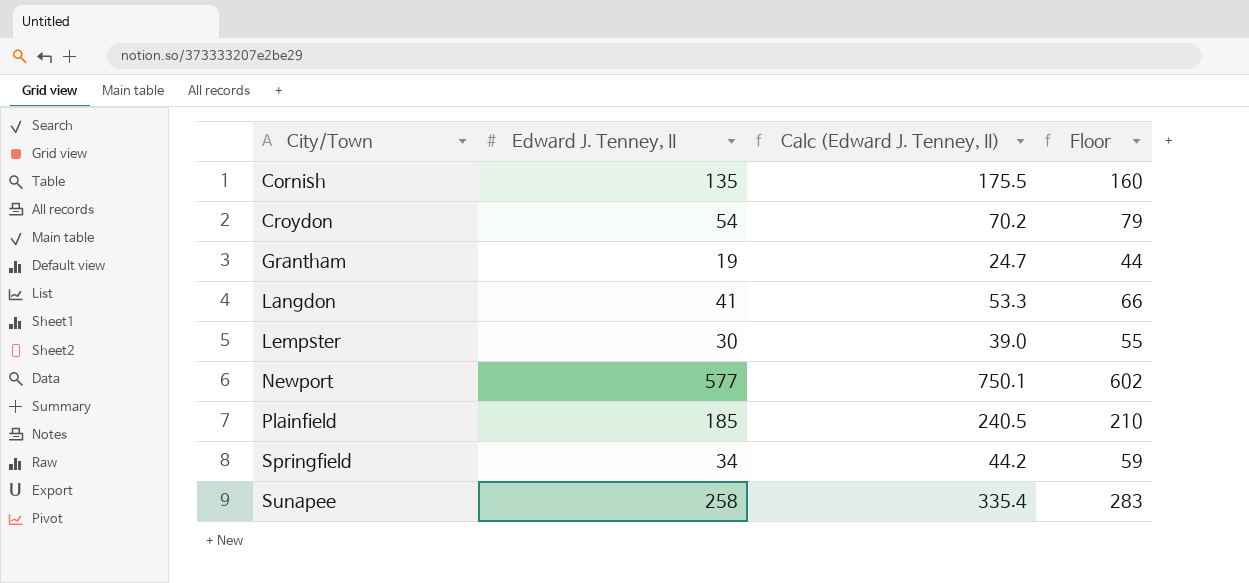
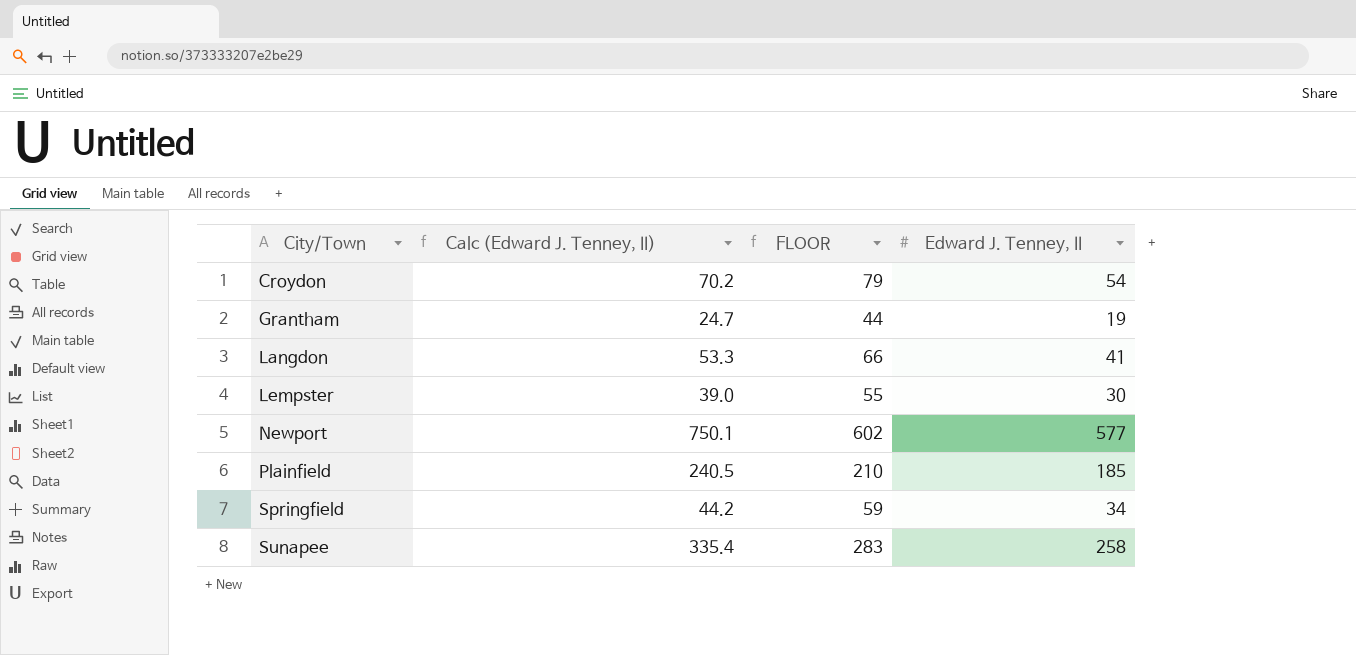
column name: Floor -> FLOOR
column Edward J. Tenney, II | position: 2 -> 4
row Cornish: 135 | 175.5 | 160 -> none

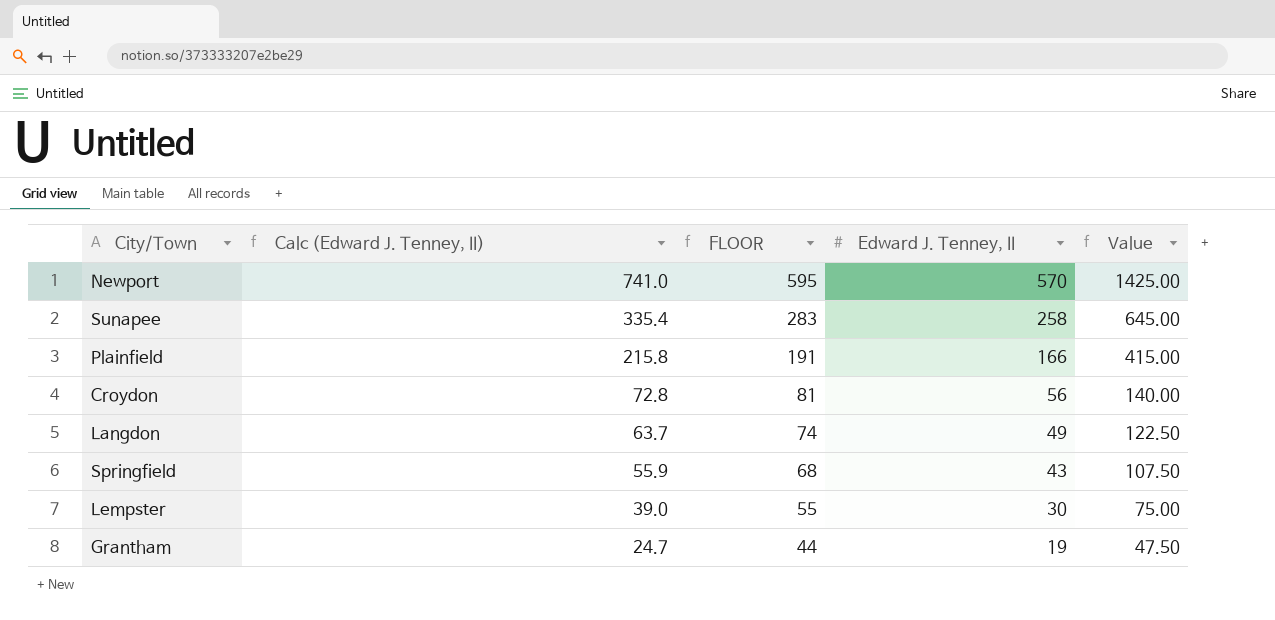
row order: City/Town ascending -> Calc (Edward J. Tenney, II) descending
column Value | formula: none -> [Edward J. Tenney, II] * 2.5
Newport | Calc (Edward J. Tenney, II): 750.1 -> 741.0
Newport | FLOOR: 602 -> 595
Newport | Edward J. Tenney, II: 577 -> 570
Plainfield | Calc (Edward J. Tenney, II): 240.5 -> 215.8
Plainfield | FLOOR: 210 -> 191
Plainfield | Edward J. Tenney, II: 185 -> 166
Croydon | Calc (Edward J. Tenney, II): 70.2 -> 72.8
Croydon | FLOOR: 79 -> 81
Croydon | Edward J. Tenney, II: 54 -> 56
Langdon | Calc (Edward J. Tenney, II): 53.3 -> 63.7
Langdon | FLOOR: 66 -> 74
Langdon | Edward J. Tenney, II: 41 -> 49
Springfield | Calc (Edward J. Tenney, II): 44.2 -> 55.9
Springfield | FLOOR: 59 -> 68
Springfield | Edward J. Tenney, II: 34 -> 43

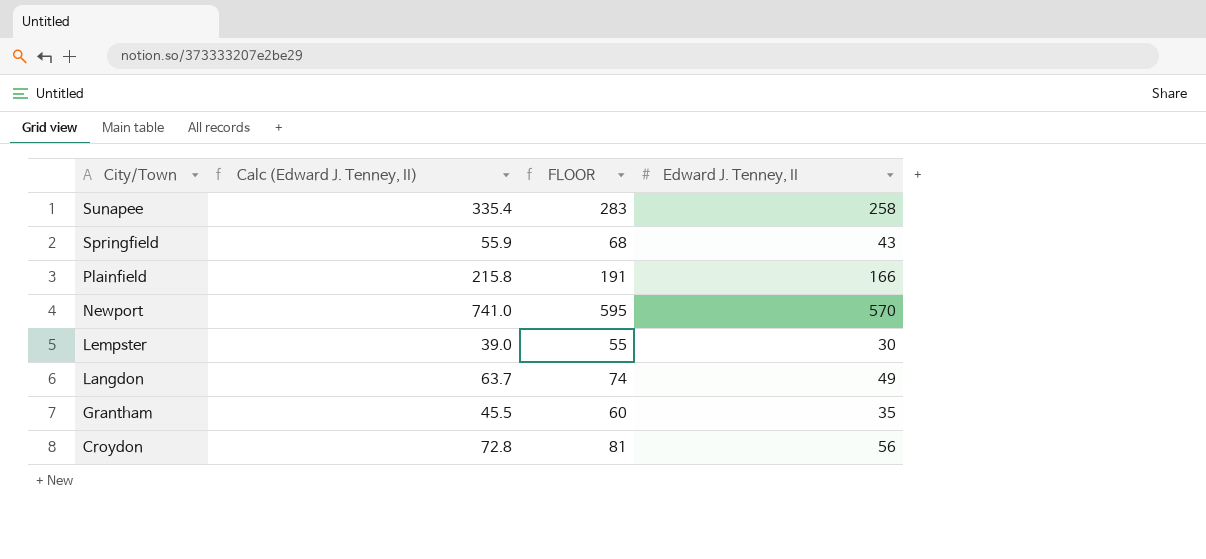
row order: Calc (Edward J. Tenney, II) descending -> City/Town descending
column Value | formula: [Edward J. Tenney, II] * 2.5 -> none
Grantham | Calc (Edward J. Tenney, II): 24.7 -> 45.5
Grantham | FLOOR: 44 -> 60
Grantham | Edward J. Tenney, II: 19 -> 35

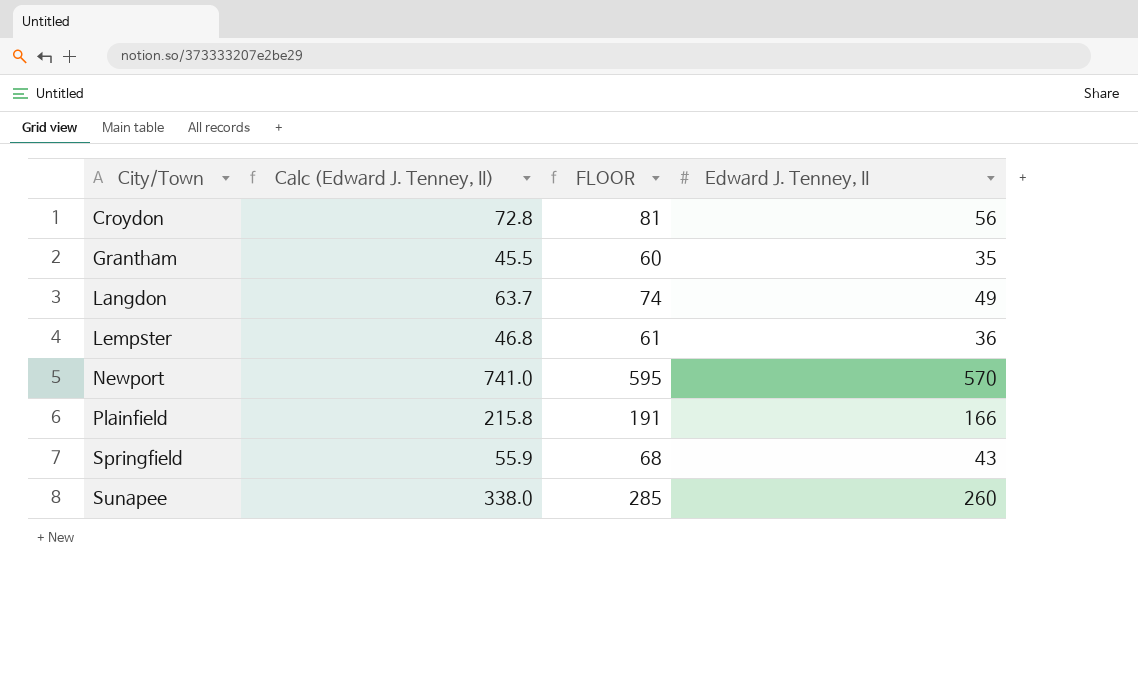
row order: City/Town descending -> City/Town ascending
Lempster | Calc (Edward J. Tenney, II): 39.0 -> 46.8
Lempster | FLOOR: 55 -> 61
Lempster | Edward J. Tenney, II: 30 -> 36
Sunapee | Calc (Edward J. Tenney, II): 335.4 -> 338.0
Sunapee | FLOOR: 283 -> 285
Sunapee | Edward J. Tenney, II: 258 -> 260

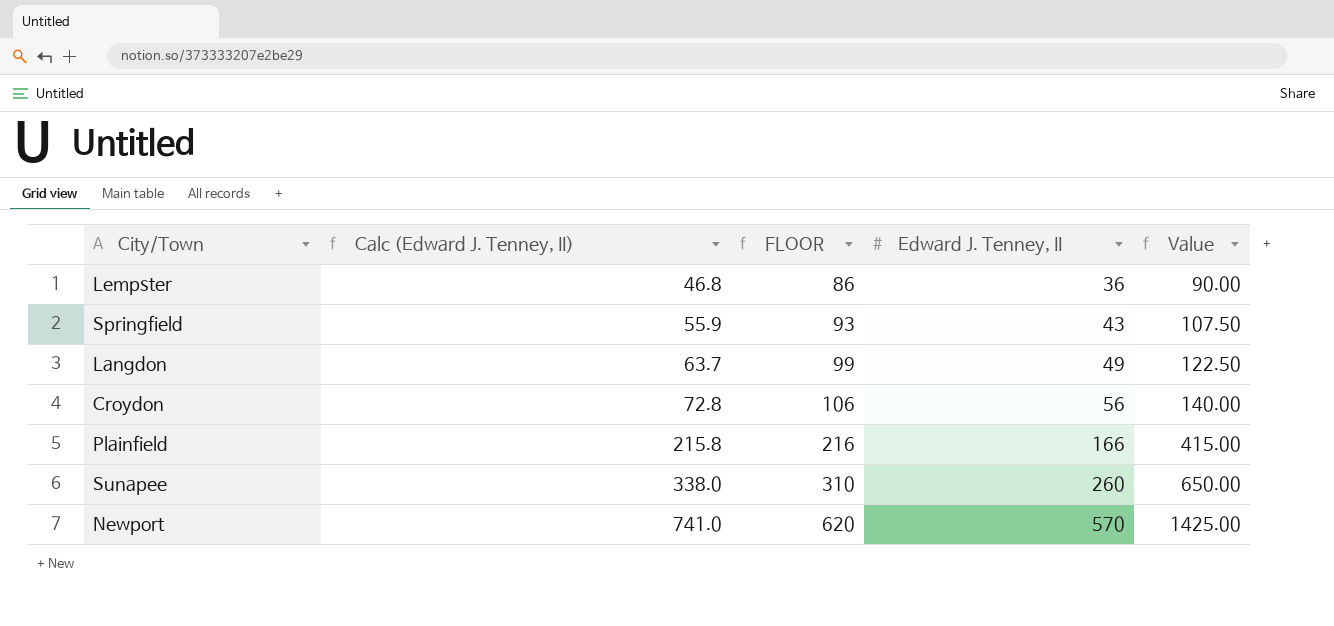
row order: City/Town ascending -> Calc (Edward J. Tenney, II) ascending
column FLOOR | formula: [Edward J. Tenney, II] + 25 -> [Edward J. Tenney, II] + 50
column Value | formula: none -> [Edward J. Tenney, II] * 2.5
row Grantham: 45.5 | 60 | 35 -> none

